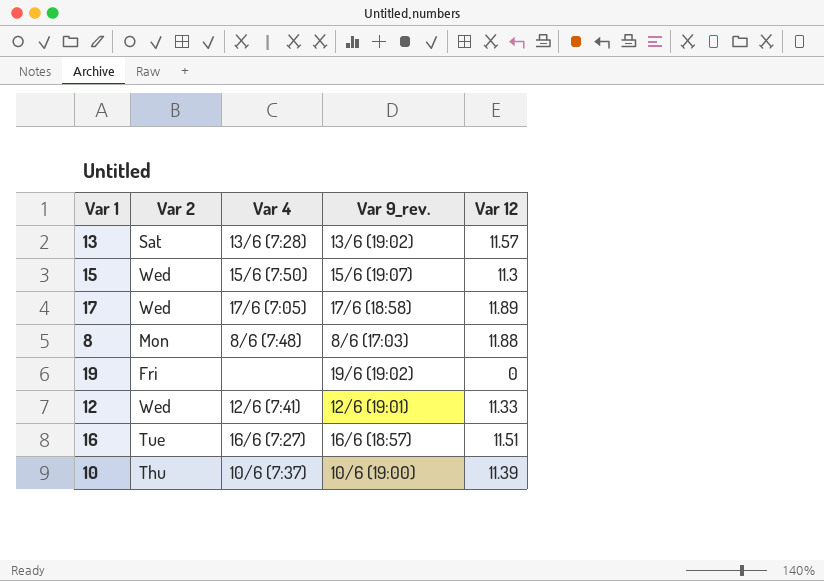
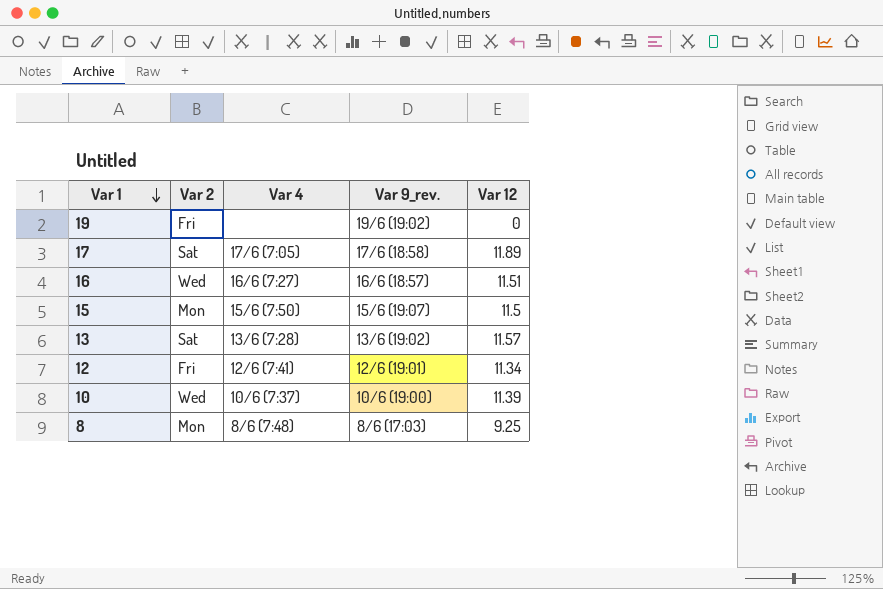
row order: none -> Var 1 descending
17 | Var 2: Wed -> Sat
16 | Var 2: Tue -> Wed
15 | Var 2: Wed -> Mon
15 | Var 12: 11.3 -> 11.5
12 | Var 2: Wed -> Fri
12 | Var 12: 11.33 -> 11.34
10 | Var 2: Thu -> Wed
8 | Var 12: 11.88 -> 9.25

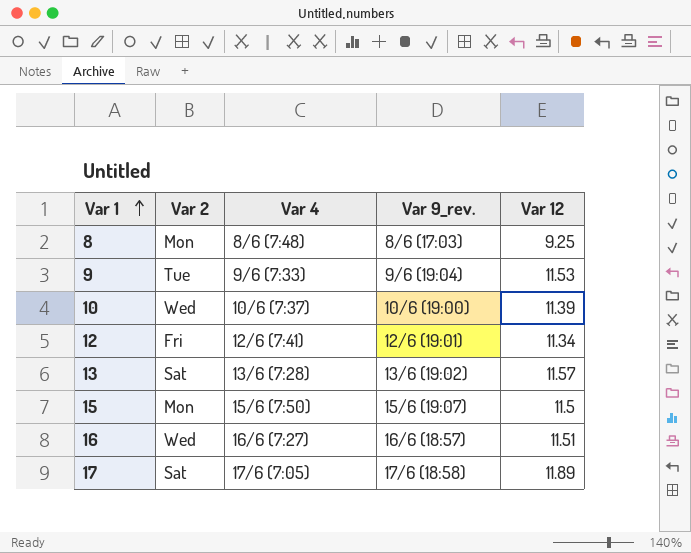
row order: Var 1 descending -> Var 1 ascending
row 19: Fri | none | 19/6 (19:02) | 0 -> none
row 9: none -> Tue | 9/6 (7:33) | 9/6 (19:04) | 11.53

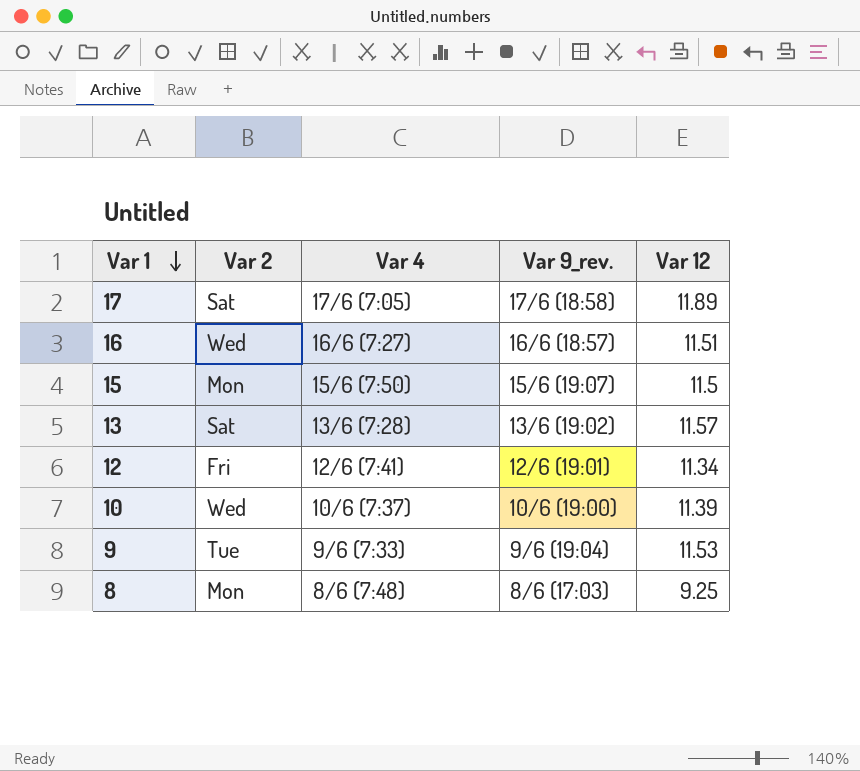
row order: Var 1 ascending -> Var 1 descending

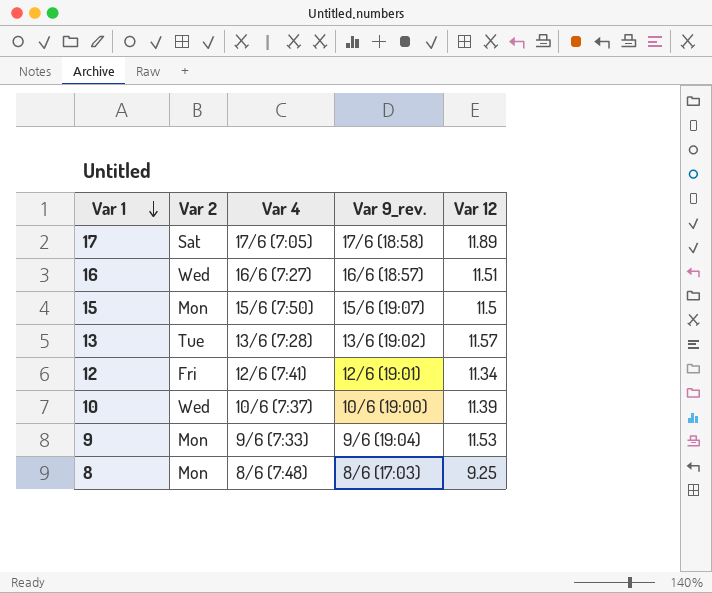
13 | Var 2: Sat -> Tue
9 | Var 2: Tue -> Mon

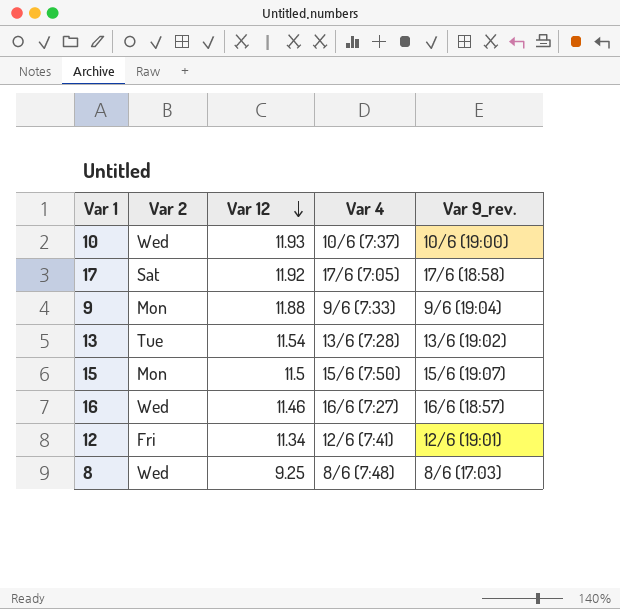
row order: Var 1 descending -> Var 12 descending
column Var 12 | position: 5 -> 3
10 | Var 12: 11.39 -> 11.93
17 | Var 12: 11.89 -> 11.92
9 | Var 12: 11.53 -> 11.88
13 | Var 12: 11.57 -> 11.54
16 | Var 12: 11.51 -> 11.46
8 | Var 2: Mon -> Wed

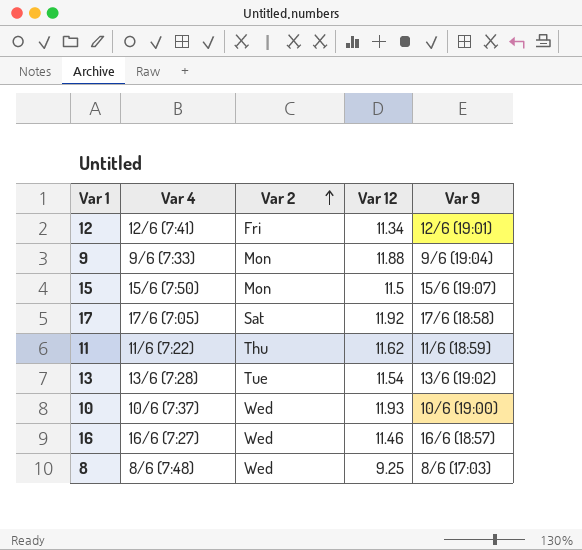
row order: Var 12 descending -> Var 2 ascending
column Var 4 | position: 4 -> 2
column name: Var 9_rev. -> Var 9
row 11: none -> 11/6 (7:22) | Thu | 11.62 | 11/6 (18:59)

